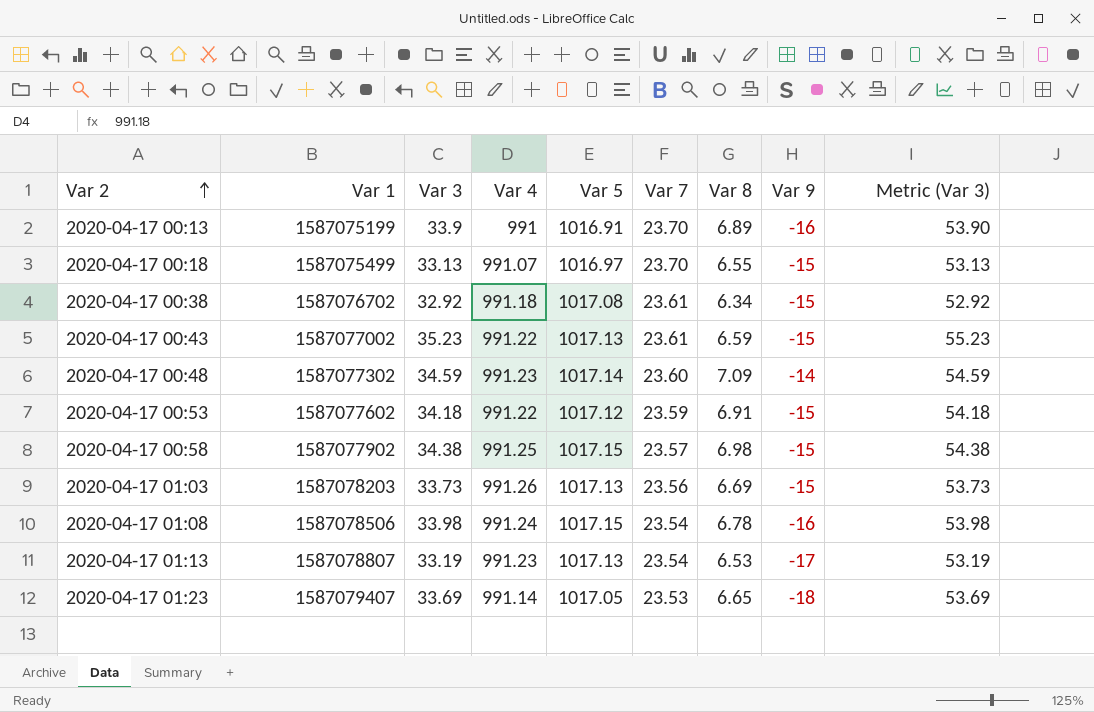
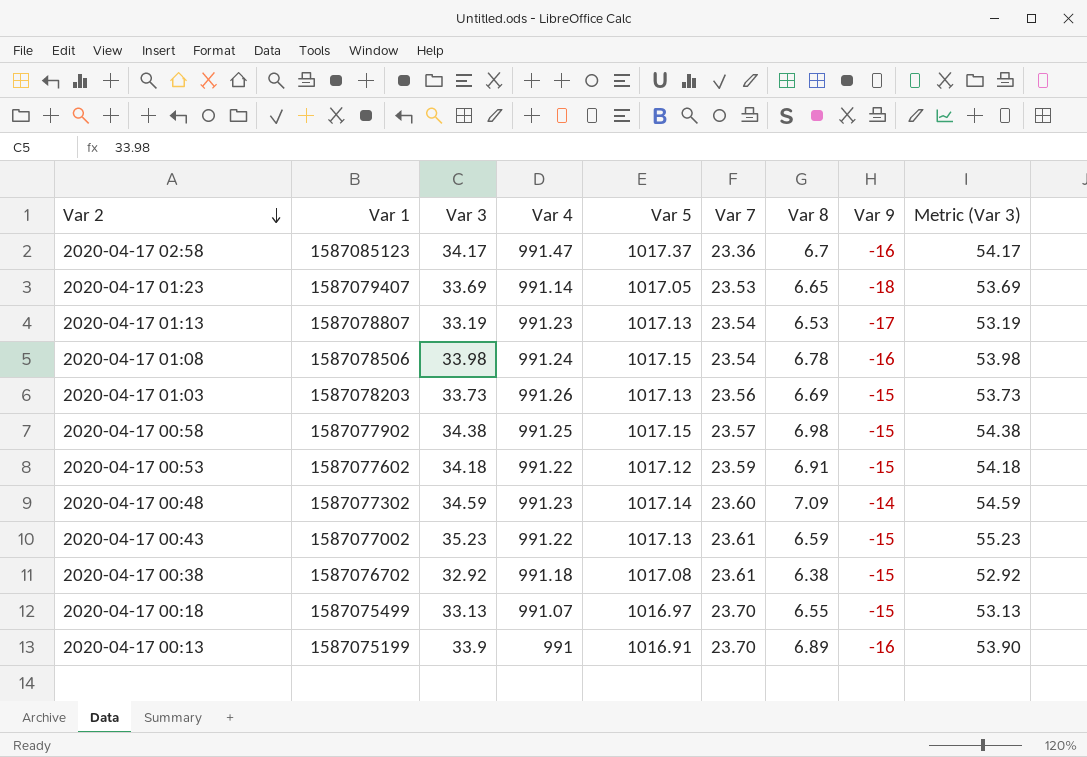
row order: Var 2 ascending -> Var 2 descending
row 2020-04-17 02:58: none -> 1587085123 | 34.17 | 991.47 | 1017.37 | 23.36 | 6.7 | -16 | 54.17
2020-04-17 00:38 | Var 8: 6.34 -> 6.38

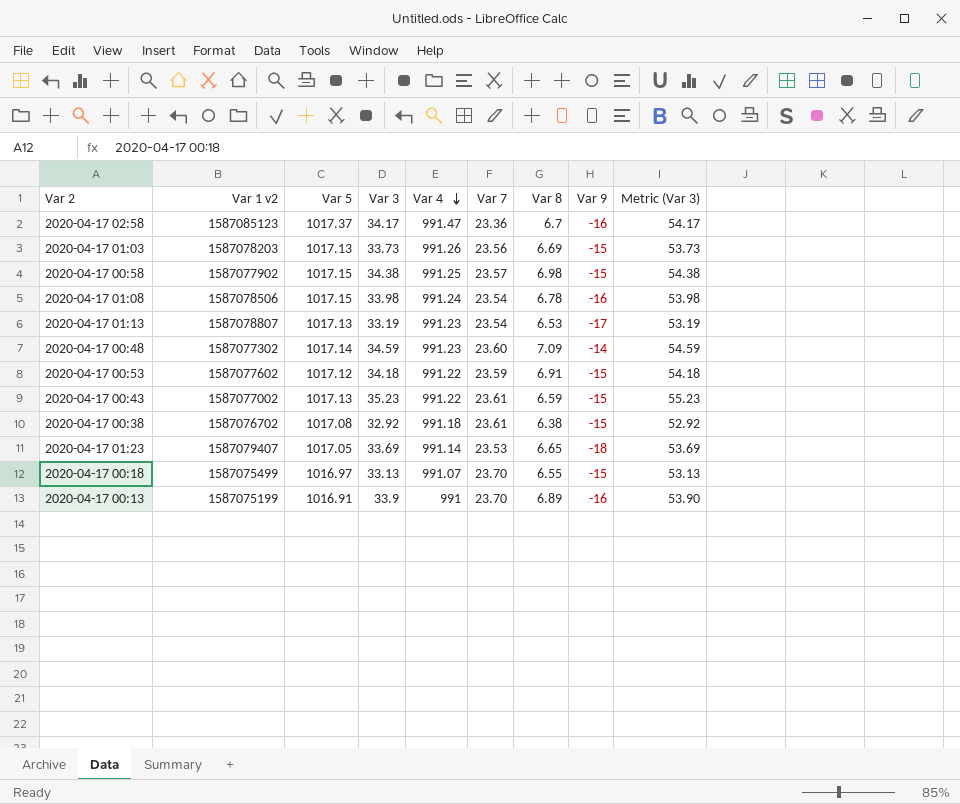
row order: Var 2 descending -> Var 4 descending
column name: Var 1 -> Var 1 v2
column Var 5 | position: 5 -> 3

